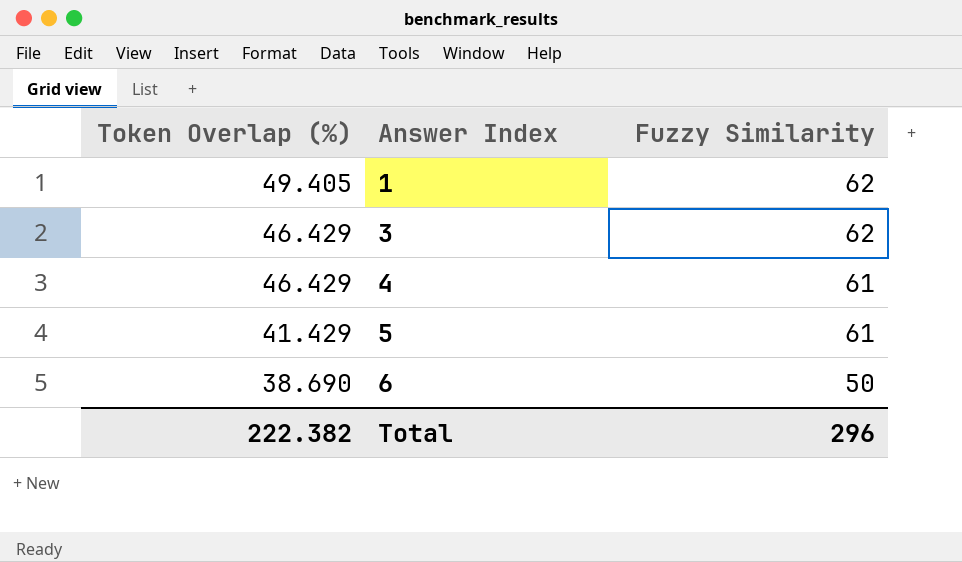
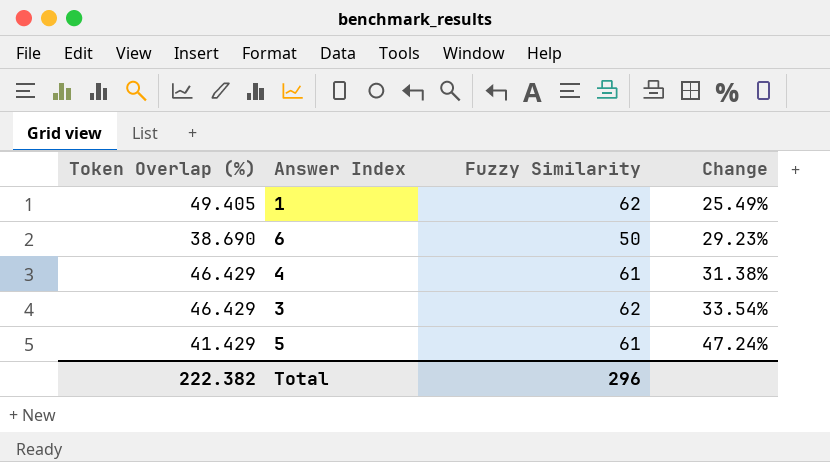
row order: Token Overlap (%) descending -> Change ascending
column Change | formula: none -> ([Fuzzy Similarity] - [Token Overlap (%)]) / [Token Overlap (%)]

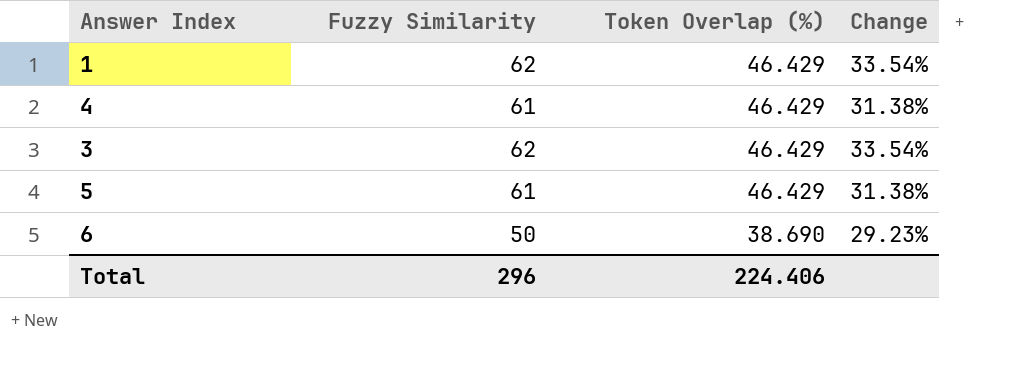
row order: Change ascending -> Token Overlap (%) descending
column Token Overlap (%) | position: 1 -> 3
1 | Token Overlap (%): 49.405 -> 46.429
1 | Change: 25.49% -> 33.54%
5 | Token Overlap (%): 41.429 -> 46.429
5 | Change: 47.24% -> 31.38%
Total | Token Overlap (%): 222.382 -> 224.406

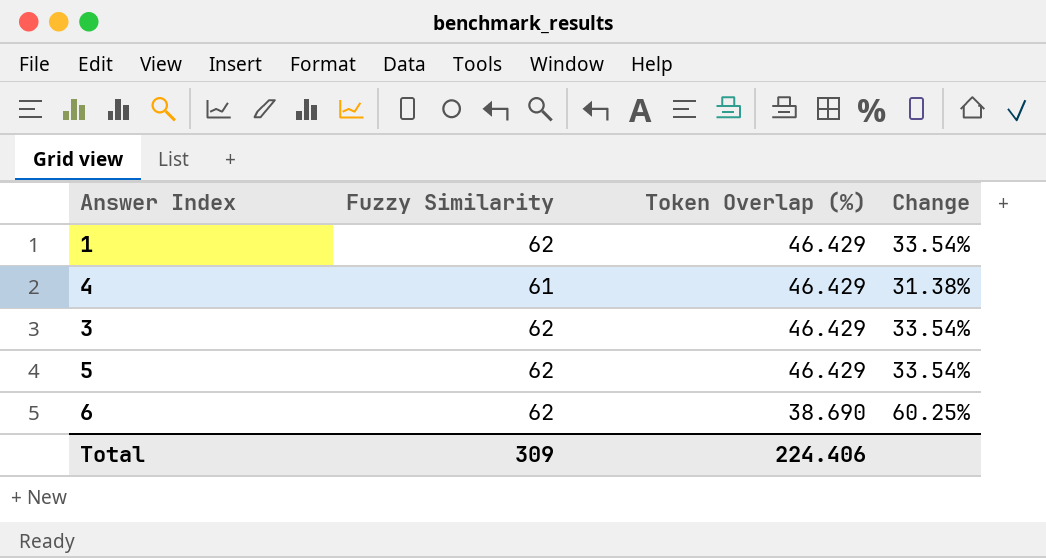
5 | Fuzzy Similarity: 61 -> 62
5 | Change: 31.38% -> 33.54%
6 | Fuzzy Similarity: 50 -> 62
6 | Change: 29.23% -> 60.25%
Total | Fuzzy Similarity: 296 -> 309

